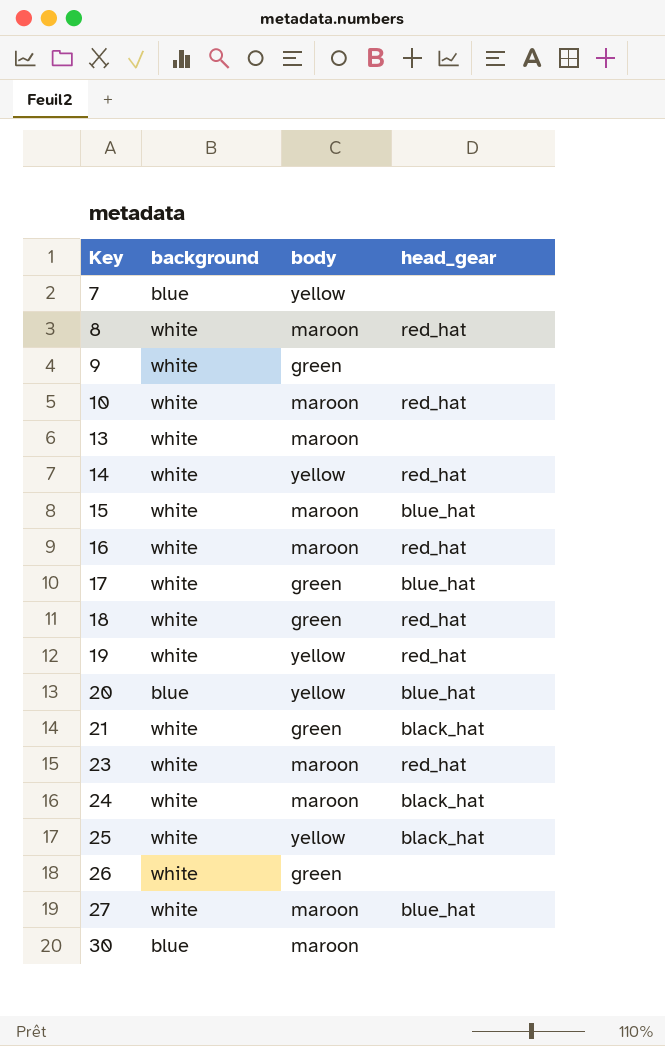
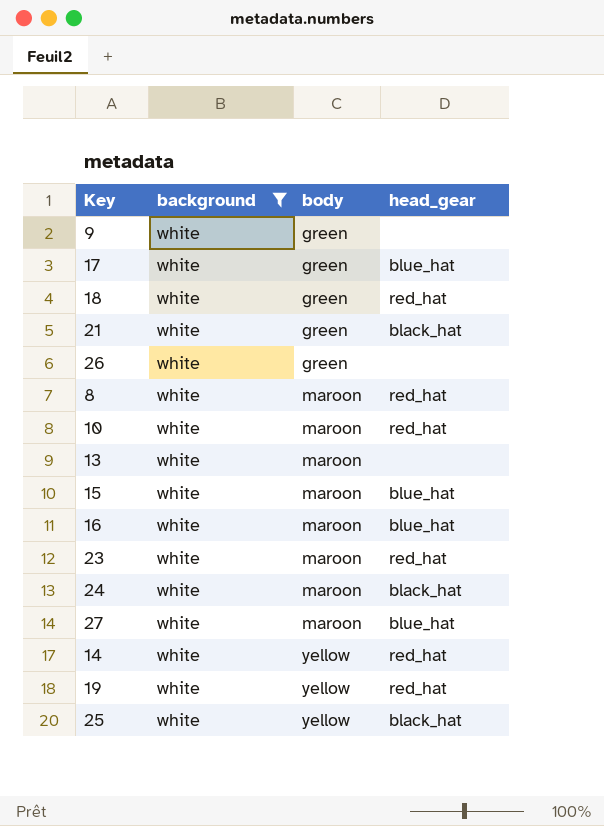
filter: none -> background = white
row order: Key ascending -> body ascending
16 | head_gear: red_hat -> blue_hat

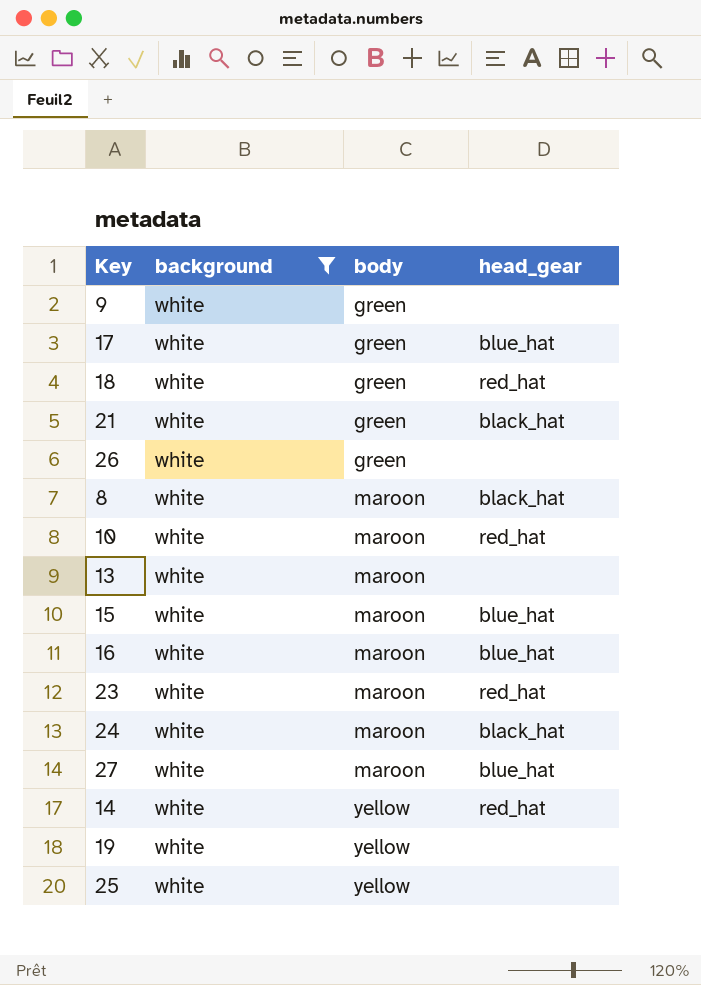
8 | head_gear: red_hat -> black_hat
19 | head_gear: red_hat -> none
25 | head_gear: black_hat -> none

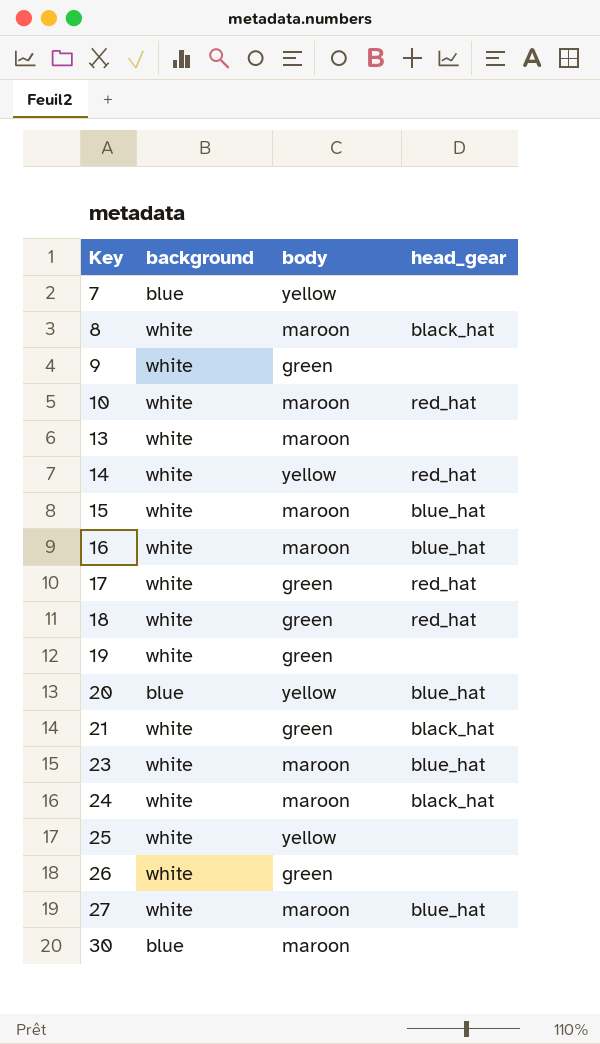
filter: background = white -> none
row order: body ascending -> Key ascending
17 | head_gear: blue_hat -> red_hat
19 | body: yellow -> green
23 | head_gear: red_hat -> blue_hat

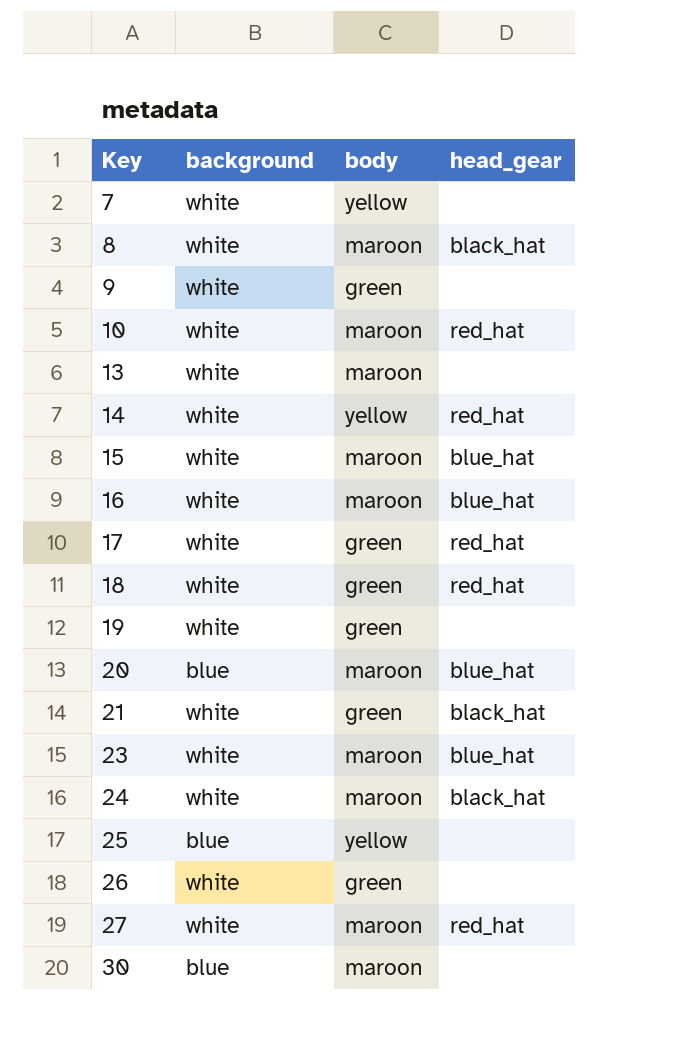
7 | background: blue -> white
20 | body: yellow -> maroon
25 | background: white -> blue
27 | head_gear: blue_hat -> red_hat

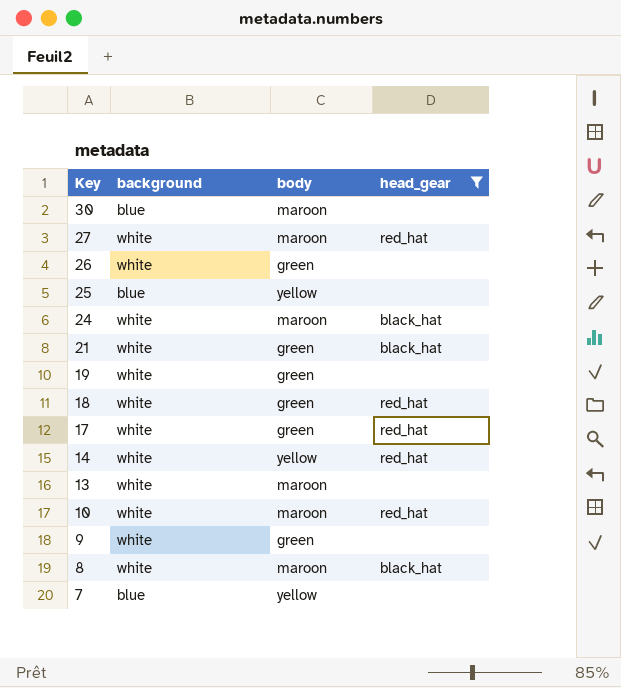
filter: none -> head_gear != blue_hat
row order: Key ascending -> Key descending
7 | background: white -> blue

